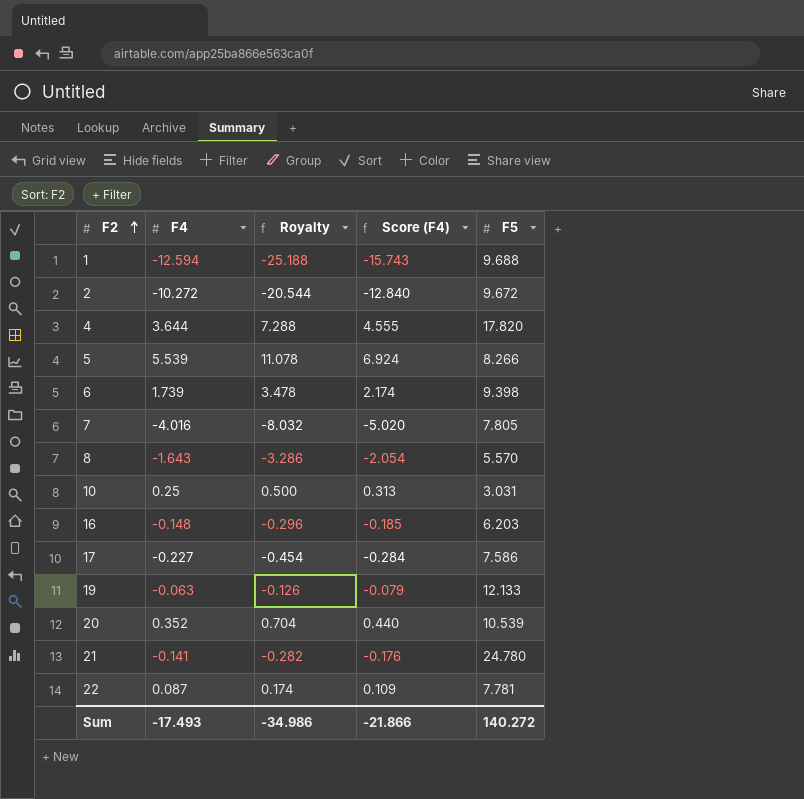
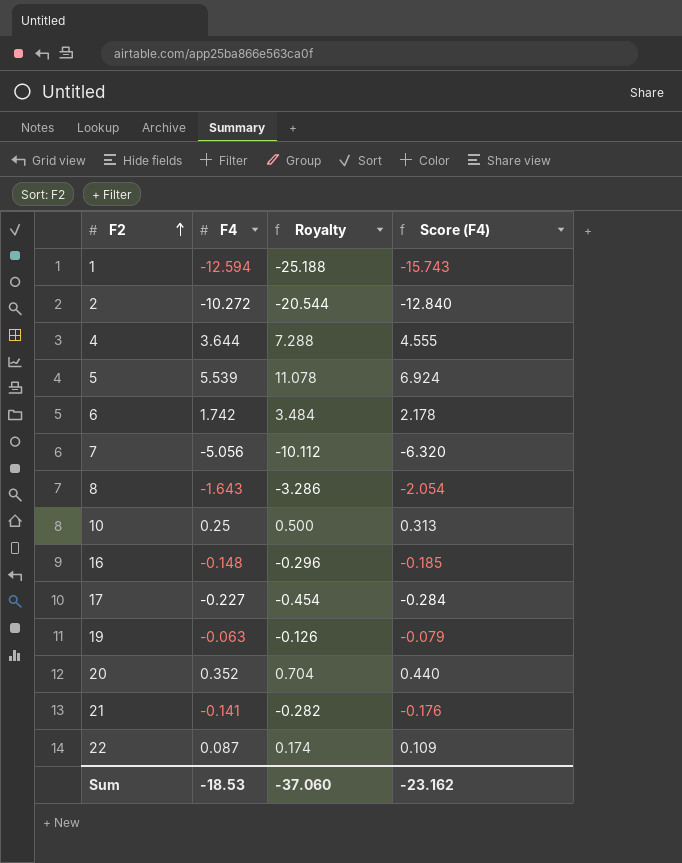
column F5 | position: 5 -> none
6 | F4: 1.739 -> 1.742
6 | Royalty: 3.478 -> 3.484
6 | Score (F4): 2.174 -> 2.178
7 | F4: -4.016 -> -5.056
7 | Royalty: -8.032 -> -10.112
7 | Score (F4): -5.020 -> -6.320
Sum | F4: -17.493 -> -18.53
Sum | Royalty: -34.986 -> -37.060
Sum | Score (F4): -21.866 -> -23.162

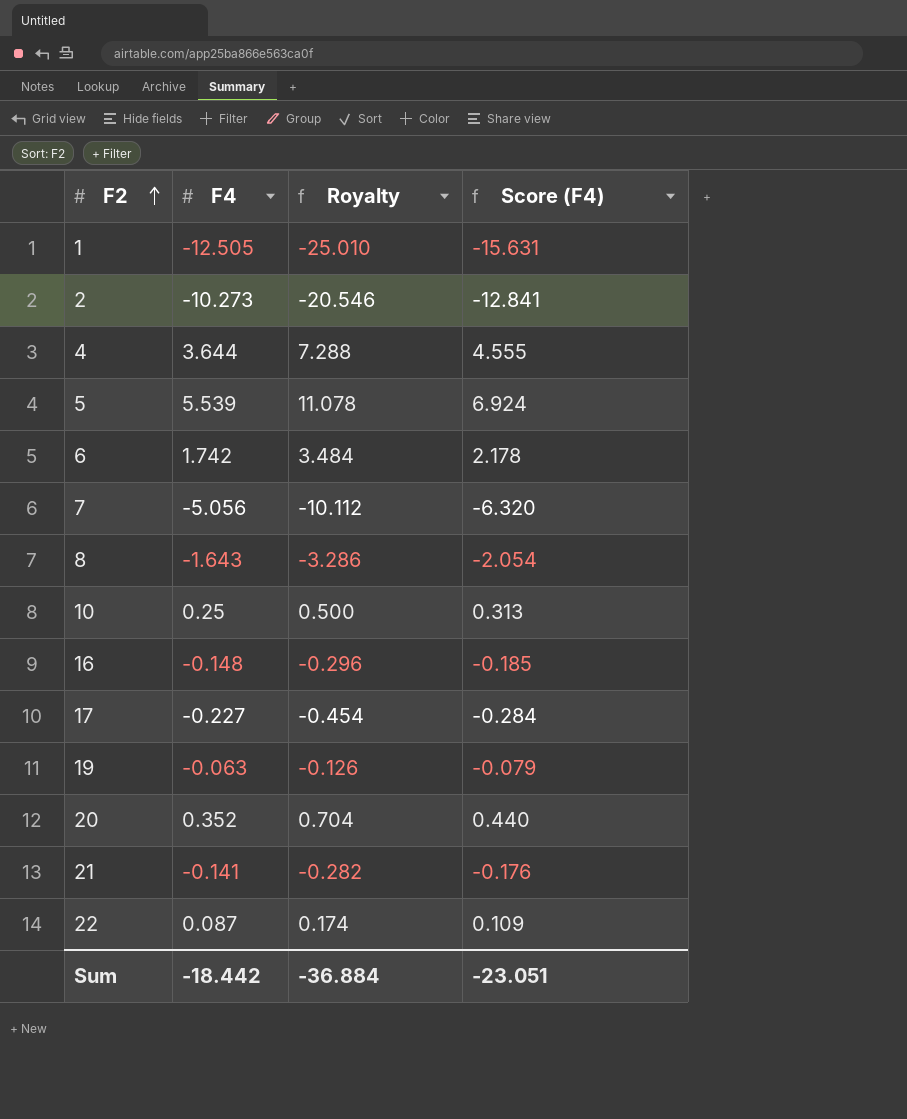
1 | F4: -12.594 -> -12.505
1 | Royalty: -25.188 -> -25.010
1 | Score (F4): -15.743 -> -15.631
2 | F4: -10.272 -> -10.273
2 | Royalty: -20.544 -> -20.546
2 | Score (F4): -12.840 -> -12.841
Sum | F4: -18.53 -> -18.442
Sum | Royalty: -37.060 -> -36.884
Sum | Score (F4): -23.162 -> -23.051

